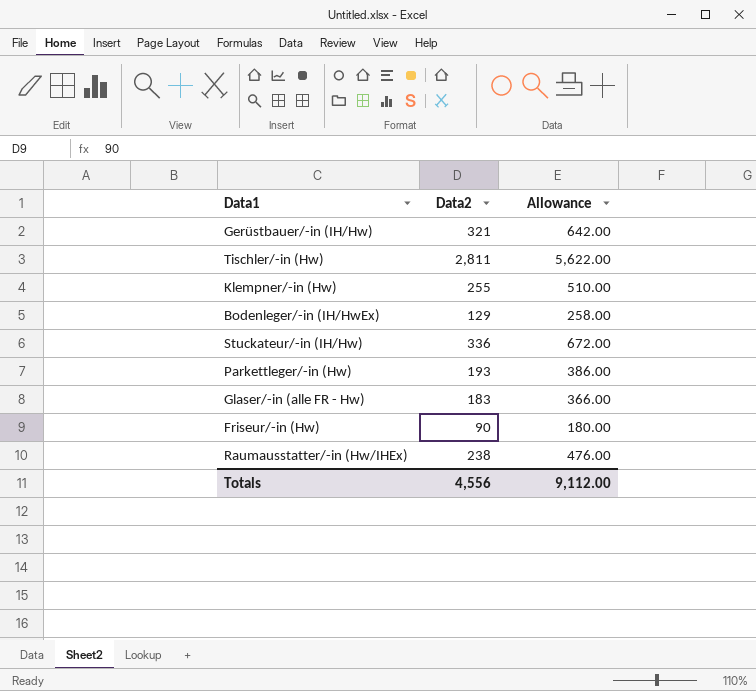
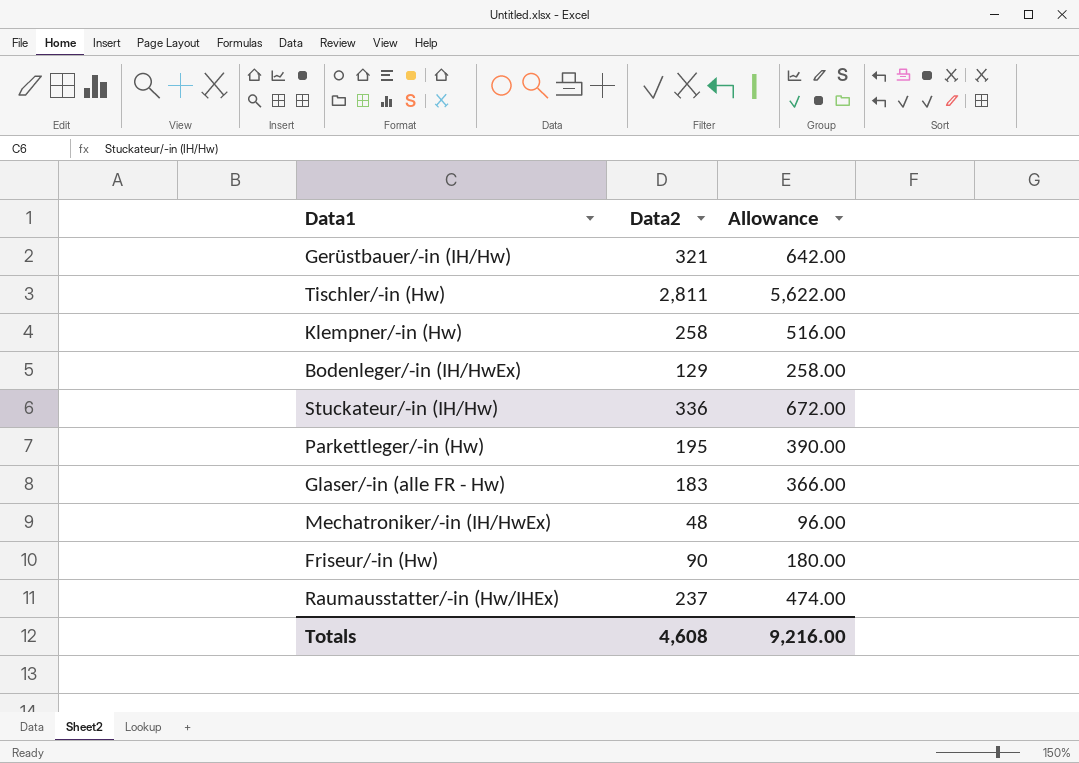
Klempner/-in (Hw) | Data2: 255 -> 258
Klempner/-in (Hw) | Allowance: 510.00 -> 516.00
Parkettleger/-in (Hw) | Data2: 193 -> 195
Parkettleger/-in (Hw) | Allowance: 386.00 -> 390.00
row Mechatroniker/-in (IH/HwEx): none -> 48 | 96.00
Raumausstatter/-in (Hw/IHEx) | Data2: 238 -> 237
Raumausstatter/-in (Hw/IHEx) | Allowance: 476.00 -> 474.00
Totals | Data2: 4,556 -> 4,608
Totals | Allowance: 9,112.00 -> 9,216.00

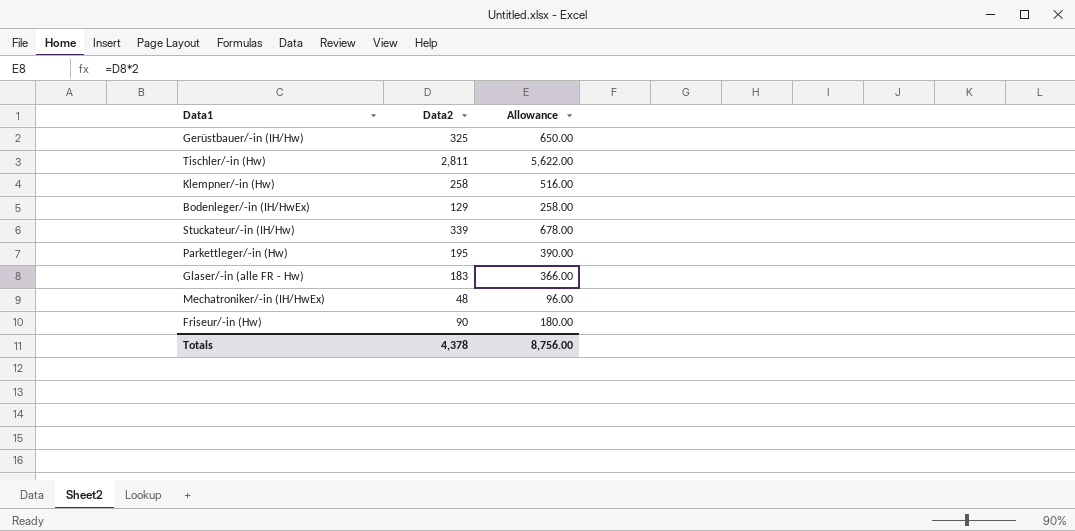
row Raumausstatter/-in (Hw/IHEx): 237 | 474.00 -> none
Gerüstbauer/-in (IH/Hw) | Data2: 321 -> 325
Gerüstbauer/-in (IH/Hw) | Allowance: 642.00 -> 650.00
Stuckateur/-in (IH/Hw) | Data2: 336 -> 339
Stuckateur/-in (IH/Hw) | Allowance: 672.00 -> 678.00
Totals | Data2: 4,608 -> 4,378
Totals | Allowance: 9,216.00 -> 8,756.00

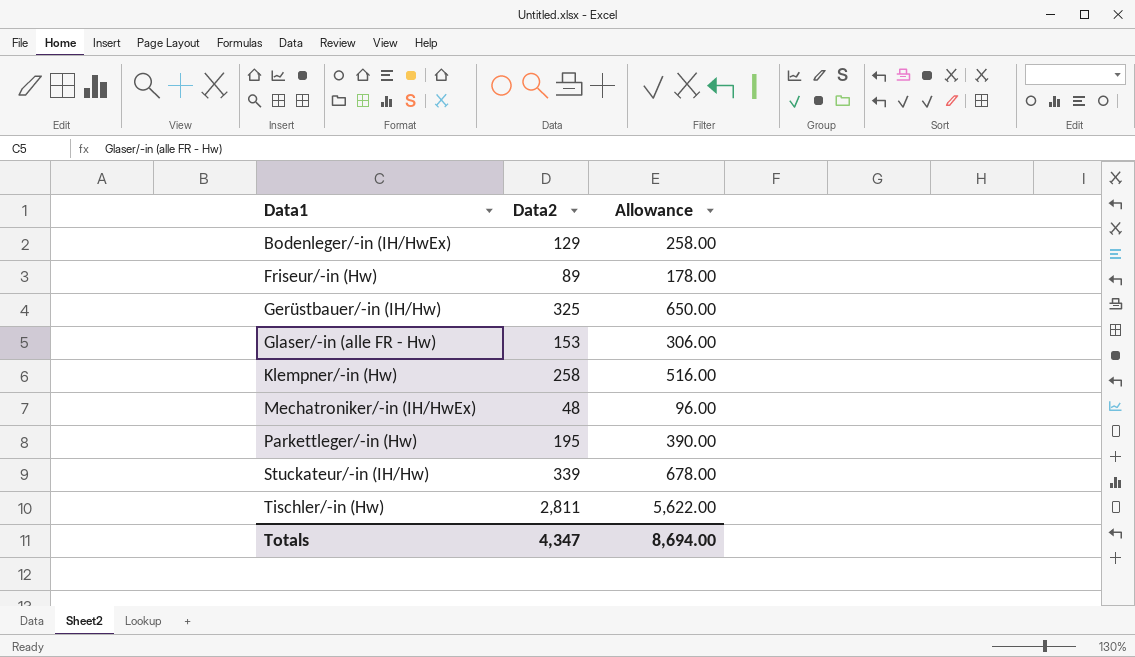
row order: none -> Data1 ascending
Friseur/-in (Hw) | Data2: 90 -> 89
Friseur/-in (Hw) | Allowance: 180.00 -> 178.00
Glaser/-in (alle FR - Hw) | Data2: 183 -> 153
Glaser/-in (alle FR - Hw) | Allowance: 366.00 -> 306.00
Totals | Data2: 4,378 -> 4,347
Totals | Allowance: 8,756.00 -> 8,694.00

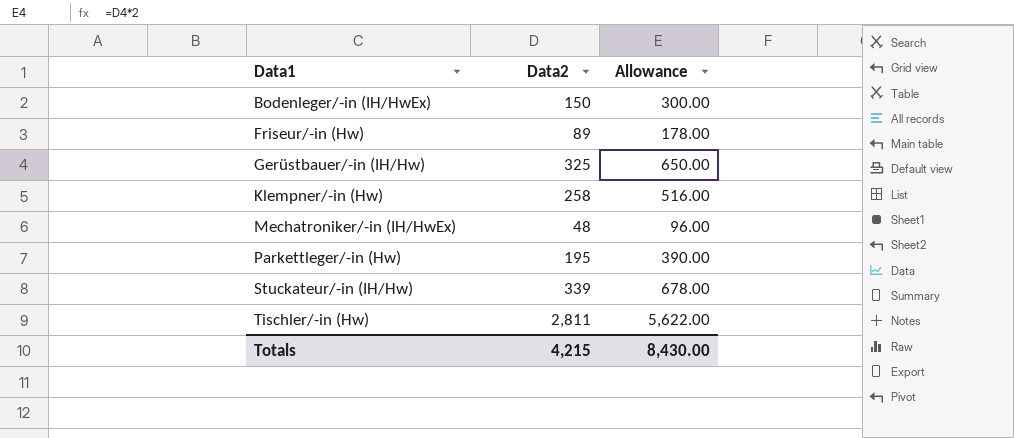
row Glaser/-in (alle FR - Hw): 153 | 306.00 -> none
Bodenleger/-in (IH/HwEx) | Data2: 129 -> 150
Bodenleger/-in (IH/HwEx) | Allowance: 258.00 -> 300.00
Totals | Data2: 4,347 -> 4,215
Totals | Allowance: 8,694.00 -> 8,430.00

